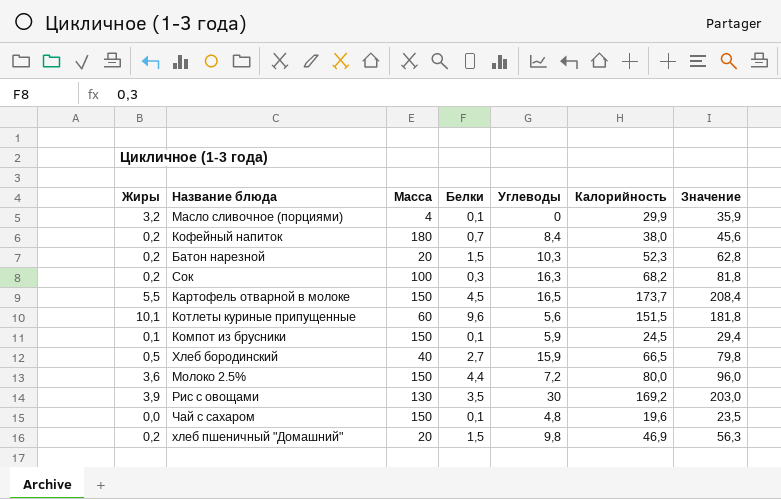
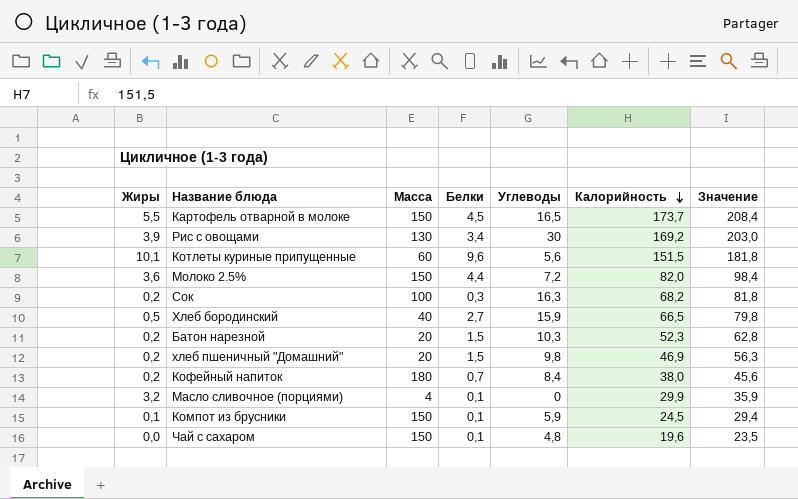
row order: none -> Калорийность descending
Рис с овощами | Белки: 3,5 -> 3,4
Молоко 2.5% | Калорийность: 80,0 -> 82,0
Молоко 2.5% | Значение: 96,0 -> 98,4

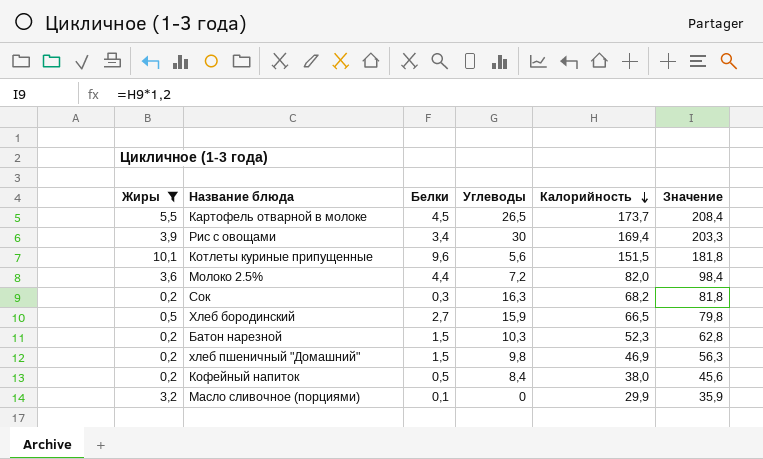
filter: none -> Жиры >= 0,2
column Масса | position: 3 -> none
Картофель отварной в молоке | Углеводы: 16,5 -> 26,5
Рис с овощами | Калорийность: 169,2 -> 169,4
Рис с овощами | Значение: 203,0 -> 203,3
Кофейный напиток | Белки: 0,7 -> 0,5

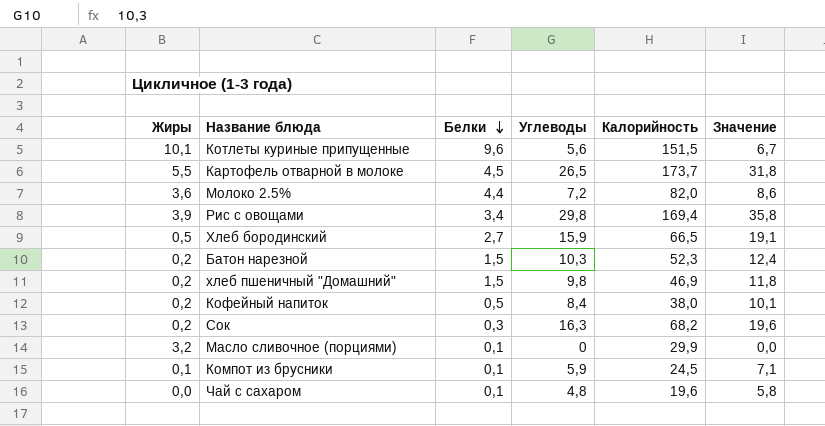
filter: Жиры >= 0,2 -> none
row order: Калорийность descending -> Белки descending
column Значение | formula: [Калорийность] * 1,2 -> [Углеводы] * 1,2
Рис с овощами | Углеводы: 30 -> 29,8

